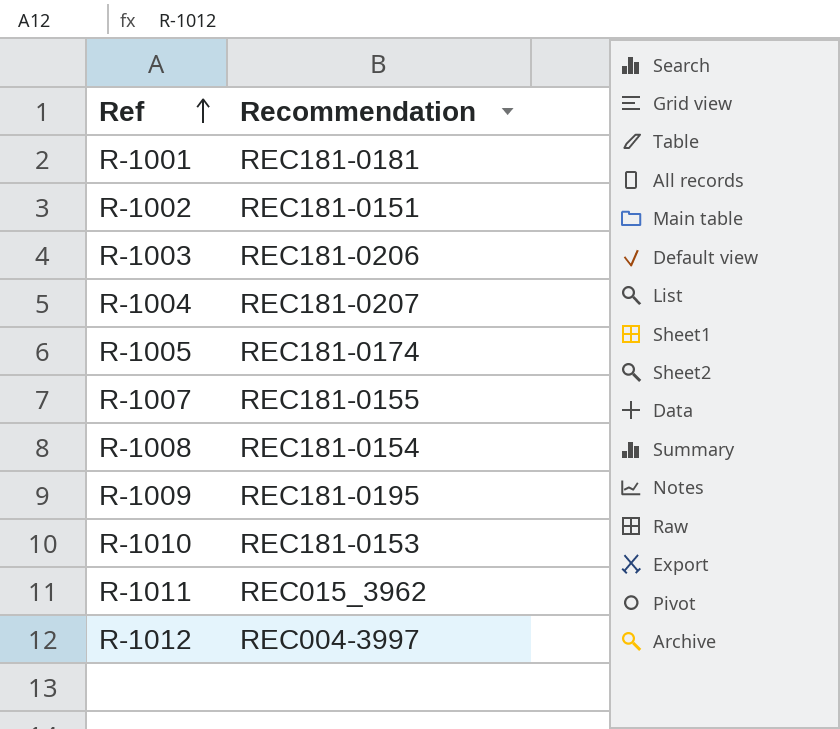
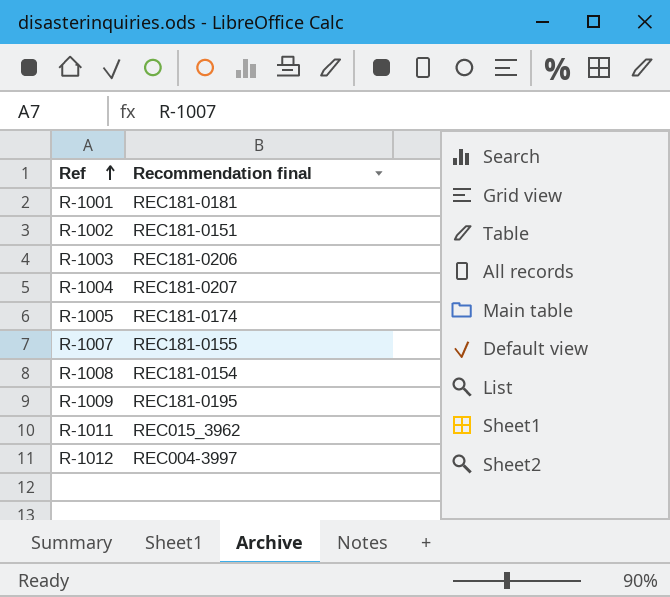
column name: Recommendation -> Recommendation final
row R-1010: REC181-0153 -> none

